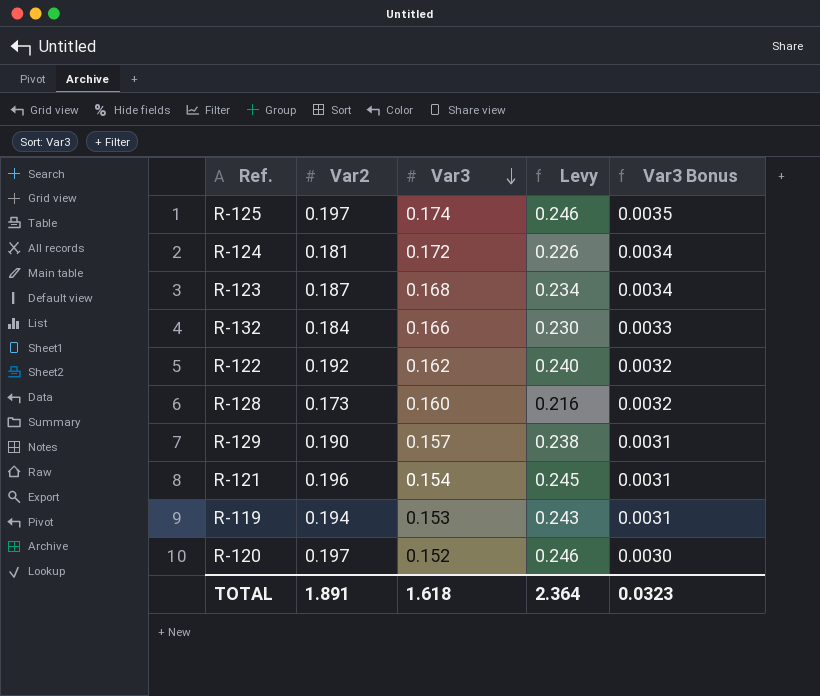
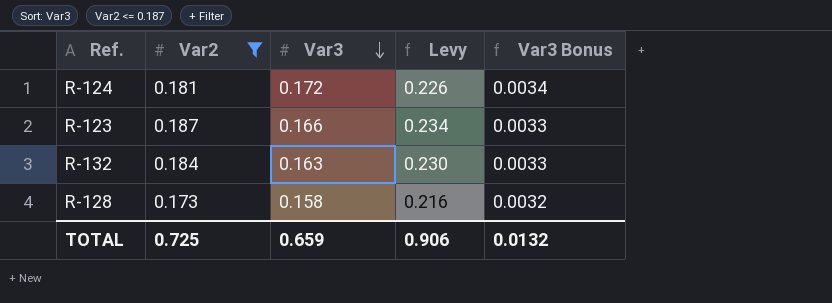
filter: none -> Var2 <= 0.187
R-123 | Var3: 0.168 -> 0.166
R-123 | Var3 Bonus: 0.0034 -> 0.0033
R-132 | Var3: 0.166 -> 0.163
R-128 | Var3: 0.160 -> 0.158
TOTAL | Var2: 1.891 -> 0.725
TOTAL | Var3: 1.618 -> 0.659
TOTAL | Levy: 2.364 -> 0.906
TOTAL | Var3 Bonus: 0.0323 -> 0.0132

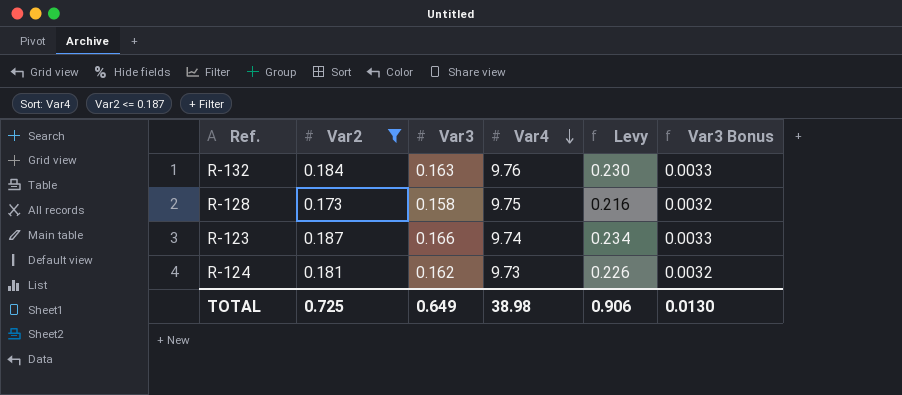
row order: Var3 descending -> Var4 descending
column Var4 | position: none -> 4
R-124 | Var3: 0.172 -> 0.162
R-124 | Var3 Bonus: 0.0034 -> 0.0032
TOTAL | Var3: 0.659 -> 0.649
TOTAL | Var3 Bonus: 0.0132 -> 0.0130

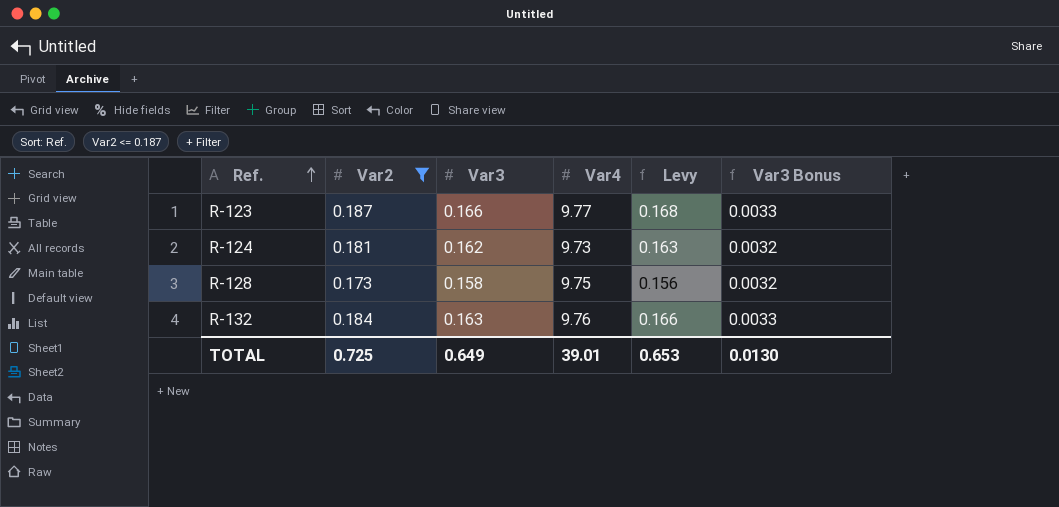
row order: Var4 descending -> Ref. ascending
column Levy | formula: [Var2] * 1.25 -> [Var2] * 0.9
R-123 | Var4: 9.74 -> 9.77
TOTAL | Var4: 38.98 -> 39.01
TOTAL | Levy: 0.906 -> 0.653

